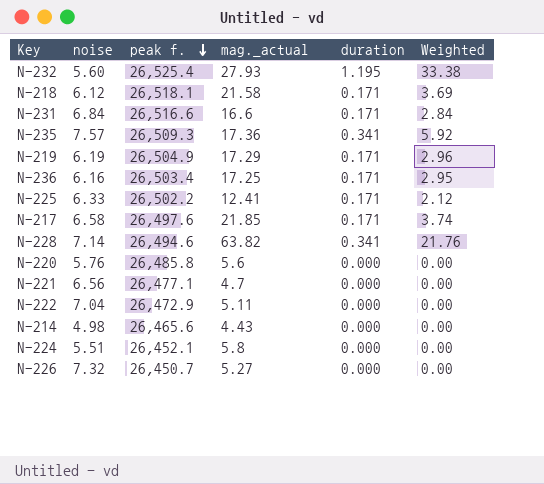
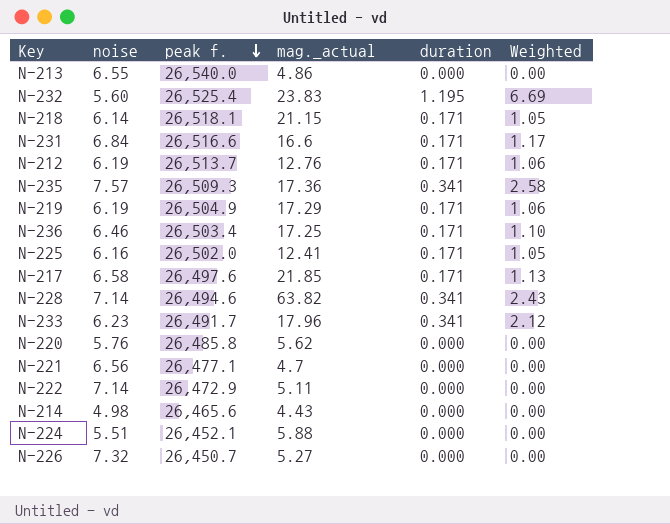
column Weighted | formula: [mag._actual] * [duration] -> [noise] * [duration]
row N-213: none -> 6.55 | 26,540.0 | 4.86 | 0.000 | 0.00
N-232 | mag._actual: 27.93 -> 23.83
N-218 | noise: 6.12 -> 6.14
N-218 | mag._actual: 21.58 -> 21.15
row N-212: none -> 6.19 | 26,513.7 | 12.76 | 0.171 | 1.06
N-236 | noise: 6.16 -> 6.46
N-225 | noise: 6.33 -> 6.16
N-225 | peak f.: 26,502.2 -> 26,502.0
row N-233: none -> 6.23 | 26,491.7 | 17.96 | 0.341 | 2.12
N-220 | mag._actual: 5.6 -> 5.62
N-222 | noise: 7.04 -> 7.14
N-224 | mag._actual: 5.8 -> 5.88

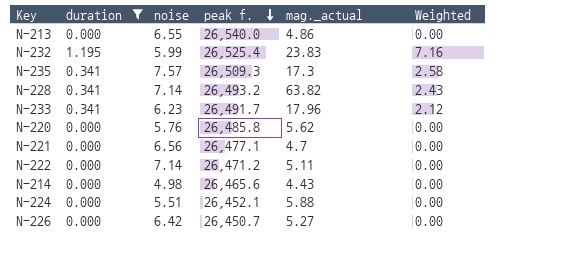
filter: none -> duration != 0.171
column duration | position: 5 -> 2
N-232 | noise: 5.60 -> 5.99
N-232 | Weighted: 6.69 -> 7.16
N-235 | mag._actual: 17.36 -> 17.3
N-228 | peak f.: 26,494.6 -> 26,493.2
N-222 | peak f.: 26,472.9 -> 26,471.2
N-226 | noise: 7.32 -> 6.42

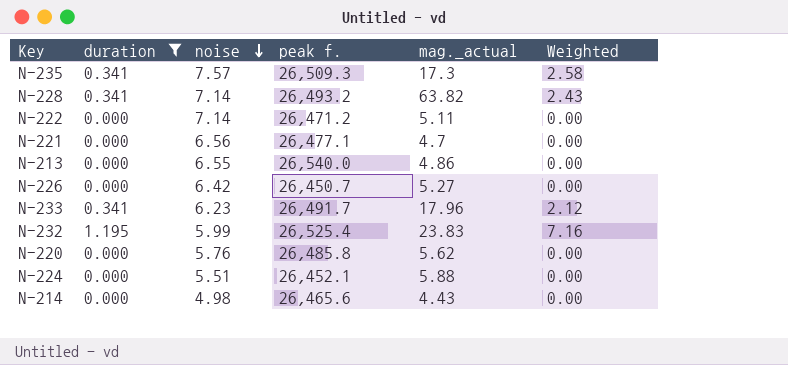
row order: peak f. descending -> noise descending

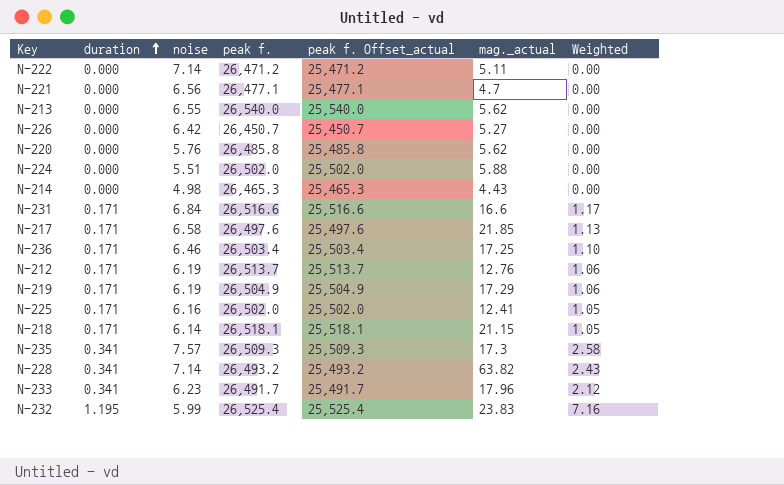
filter: duration != 0.171 -> none
row order: noise descending -> duration ascending
column peak f. Offset_actual | formula: none -> [peak f.] - 1000
N-213 | mag._actual: 4.86 -> 5.62
N-224 | peak f.: 26,452.1 -> 26,502.0
N-214 | peak f.: 26,465.6 -> 26,465.3

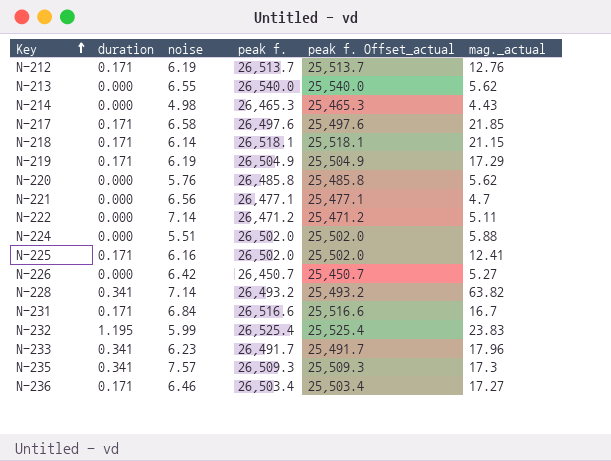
row order: duration ascending -> Key ascending
column Weighted | formula: [duration] * [noise] -> none
N-231 | mag._actual: 16.6 -> 16.7
N-236 | mag._actual: 17.25 -> 17.27

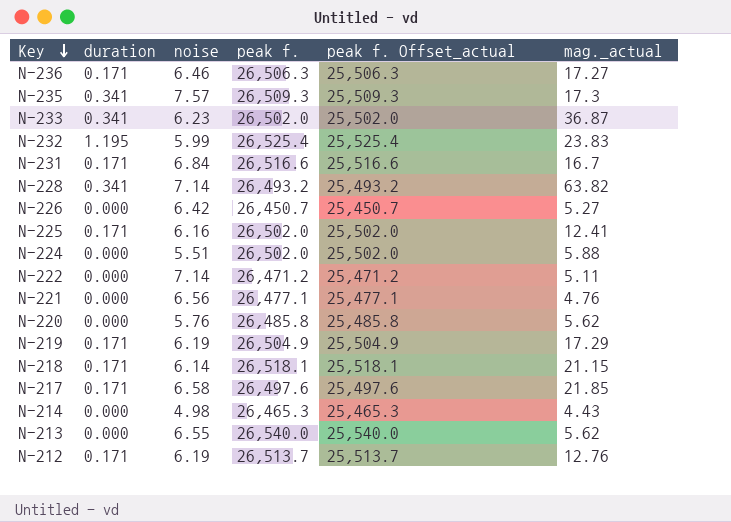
row order: Key ascending -> Key descending
N-236 | peak f.: 26,503.4 -> 26,506.3
N-236 | peak f. Offset_actual: 25,503.4 -> 25,506.3
N-233 | peak f.: 26,491.7 -> 26,502.0
N-233 | peak f. Offset_actual: 25,491.7 -> 25,502.0
N-233 | mag._actual: 17.96 -> 36.87
N-221 | mag._actual: 4.7 -> 4.76

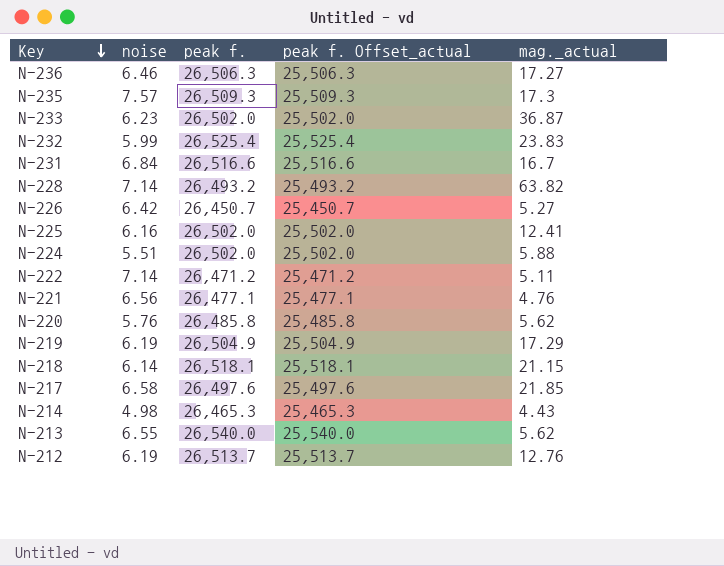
column duration | position: 2 -> none

